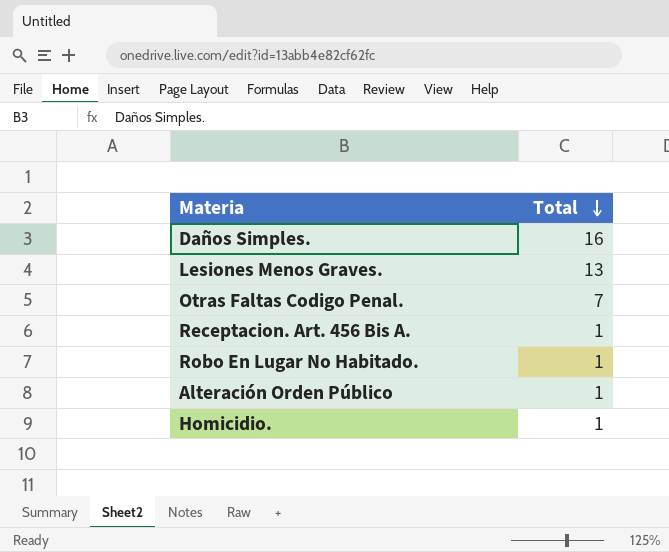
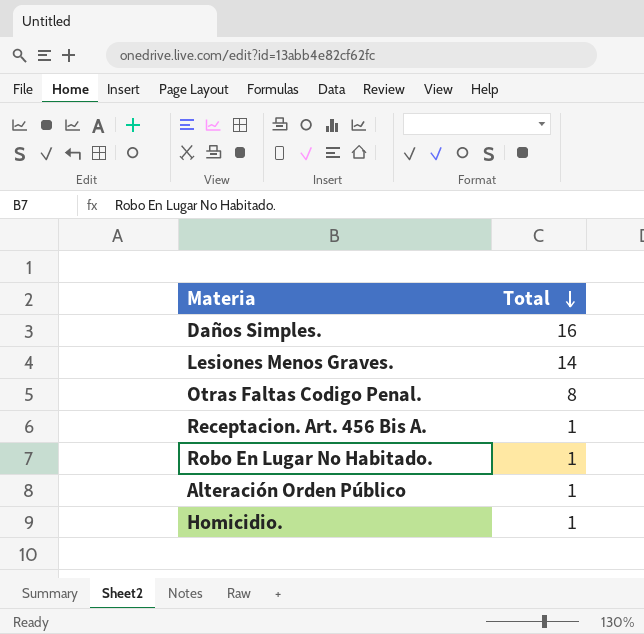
Lesiones Menos Graves. | Total: 13 -> 14
Otras Faltas Codigo Penal. | Total: 7 -> 8

